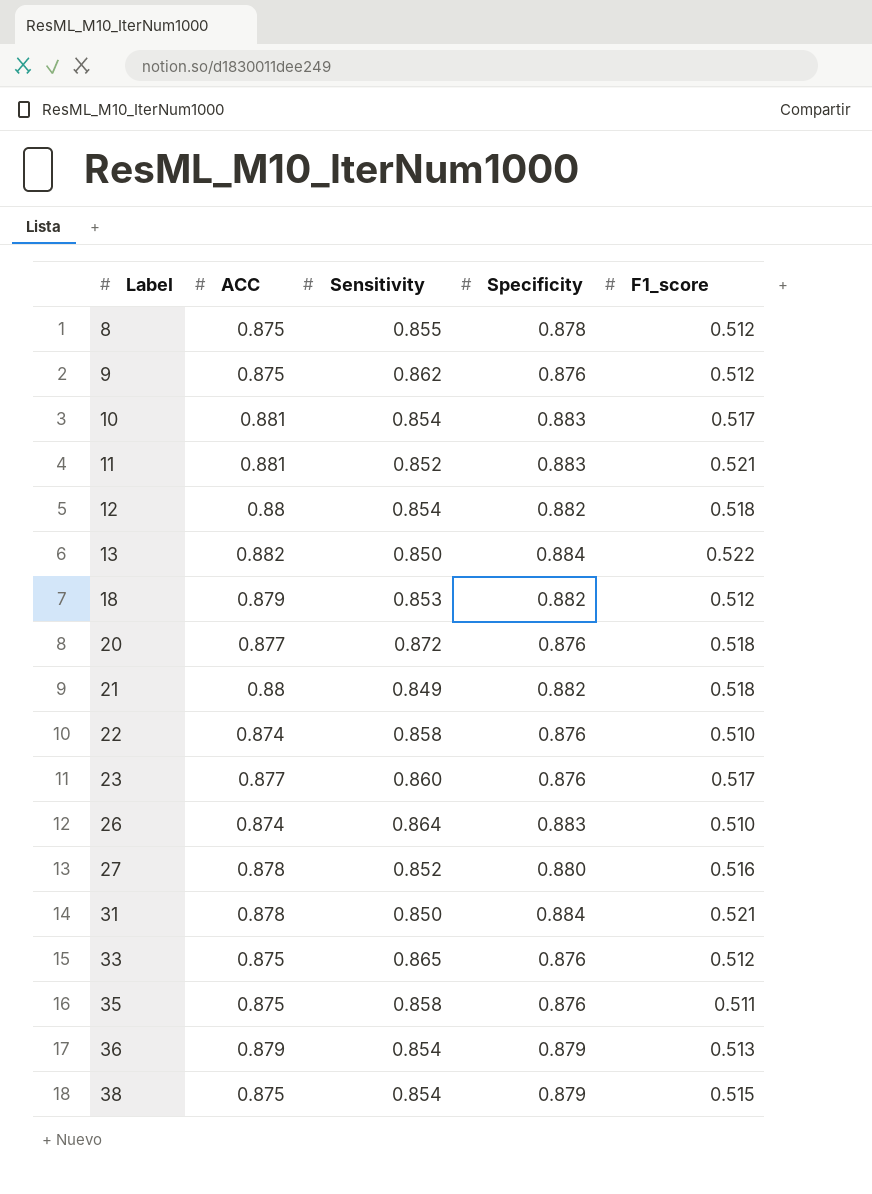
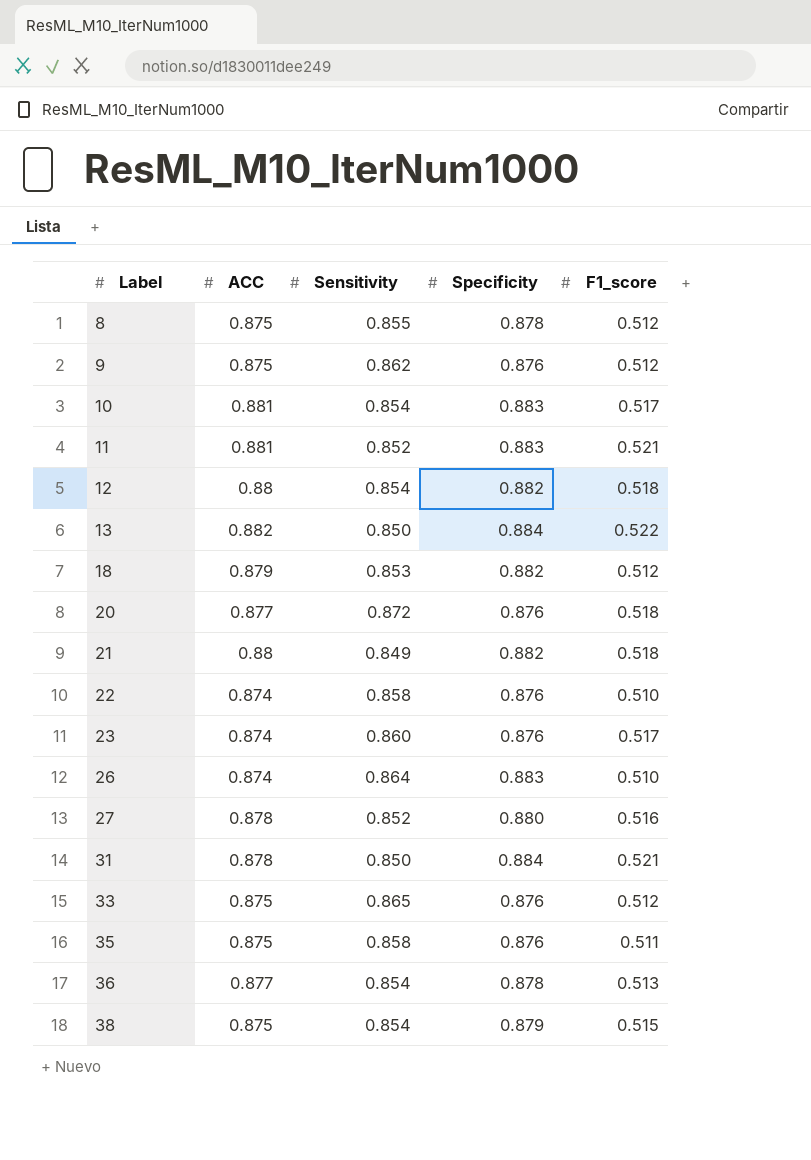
23 | ACC: 0.877 -> 0.874
36 | ACC: 0.879 -> 0.877
36 | Specificity: 0.879 -> 0.878

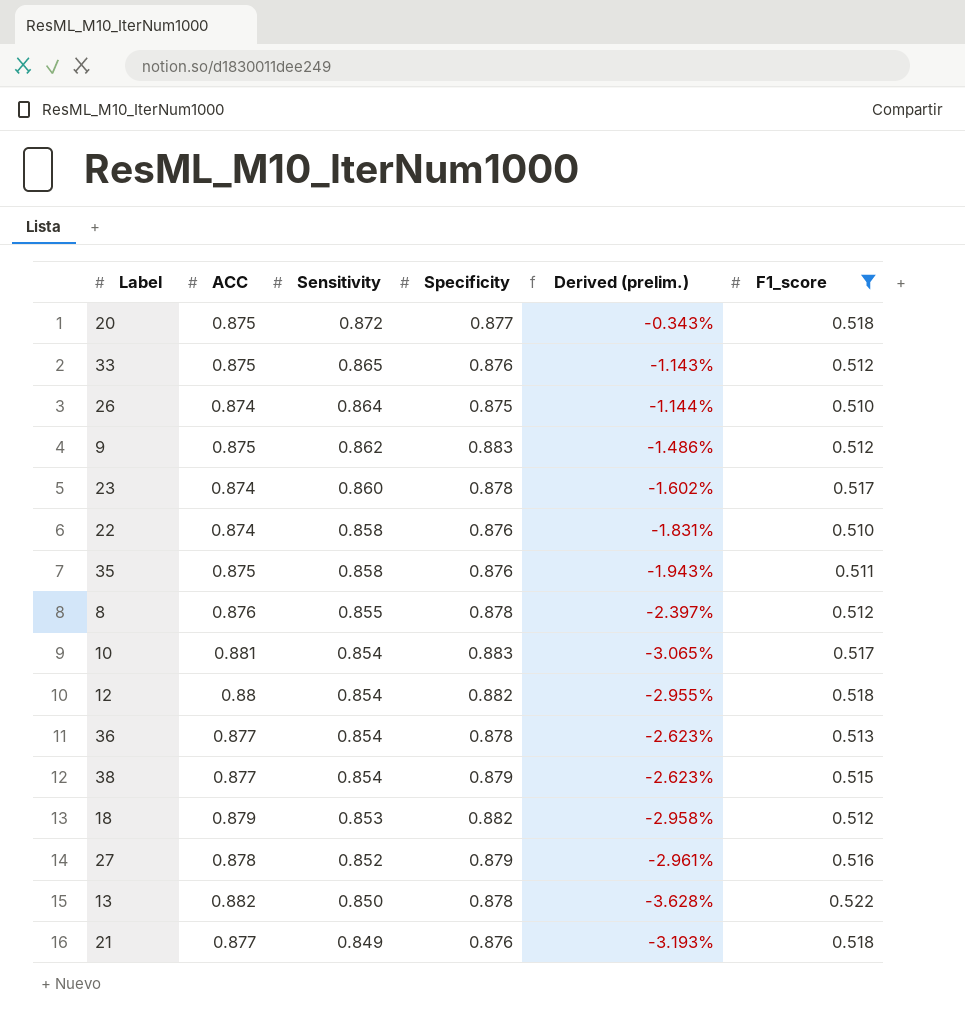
filter: none -> F1_score != 0.521
row order: Label ascending -> Sensitivity descending
column Derived (prelim.) | formula: none -> ([Sensitivity] - [ACC]) / [ACC]
20 | ACC: 0.877 -> 0.875
20 | Specificity: 0.876 -> 0.877
26 | Specificity: 0.883 -> 0.875
9 | Specificity: 0.876 -> 0.883
23 | Specificity: 0.876 -> 0.878
8 | ACC: 0.875 -> 0.876
38 | ACC: 0.875 -> 0.877
27 | Specificity: 0.880 -> 0.879
13 | Specificity: 0.884 -> 0.878
21 | ACC: 0.88 -> 0.877
21 | Specificity: 0.882 -> 0.876

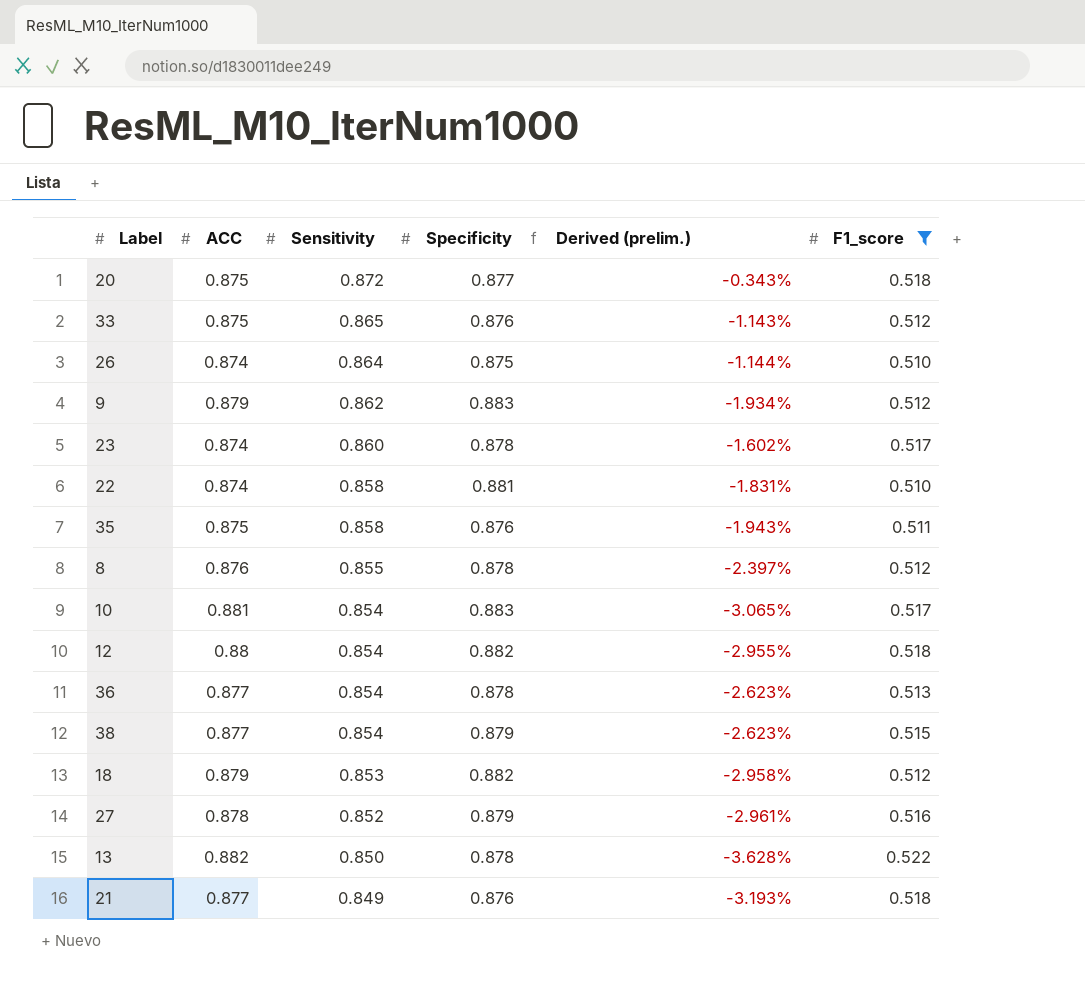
9 | ACC: 0.875 -> 0.879
9 | Derived (prelim.): -1.486% -> -1.934%
22 | Specificity: 0.876 -> 0.881

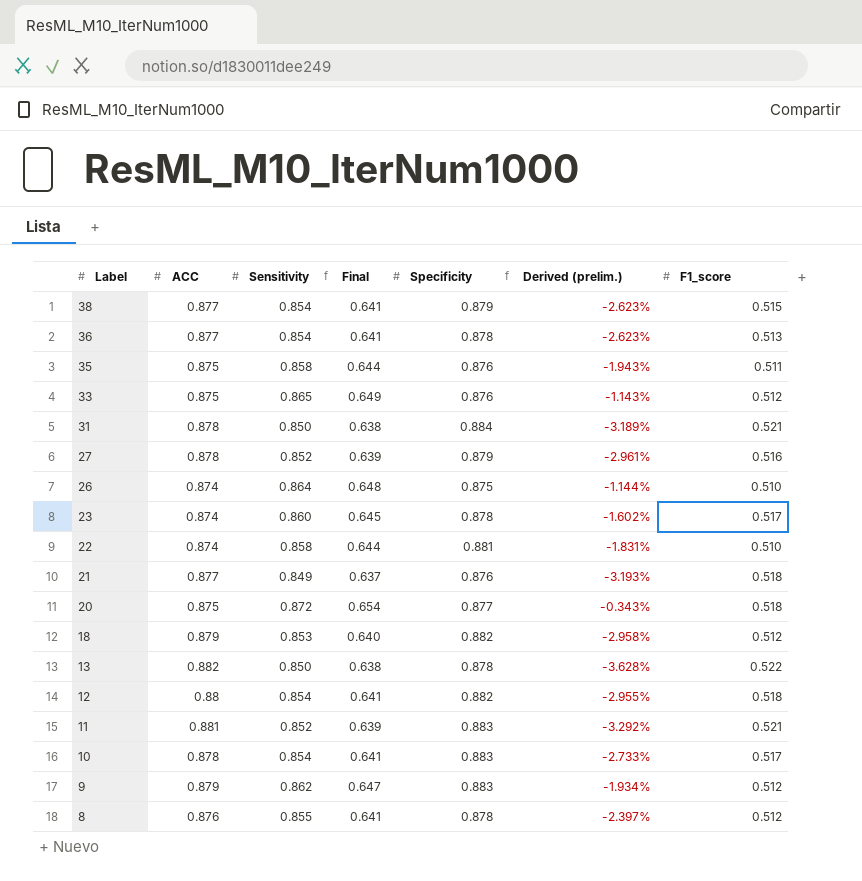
filter: F1_score != 0.521 -> none
row order: Sensitivity descending -> Label descending
column Final | formula: none -> [Sensitivity] * 0.75
10 | ACC: 0.881 -> 0.878
10 | Derived (prelim.): -3.065% -> -2.733%

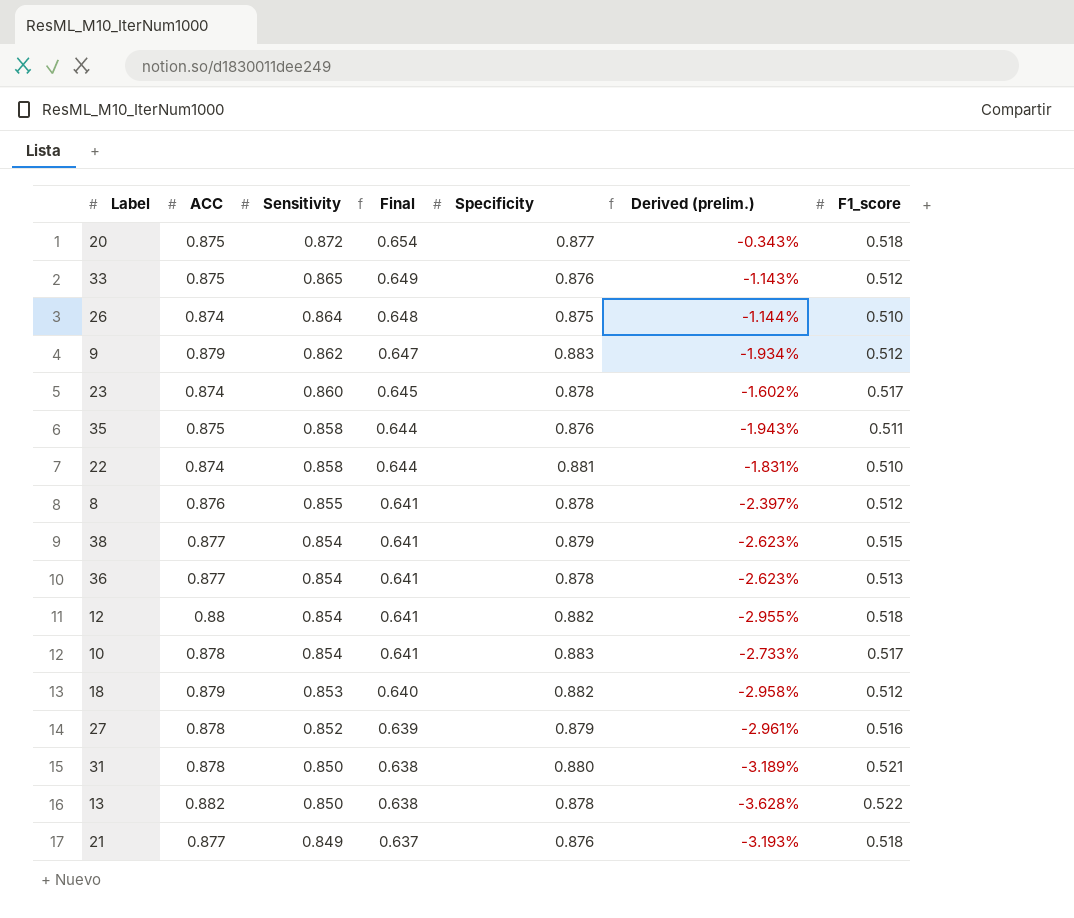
row order: Label descending -> Sensitivity descending
row 11: 0.881 | 0.852 | 0.639 | 0.883 | -3.292% | 0.521 -> none
31 | Specificity: 0.884 -> 0.880

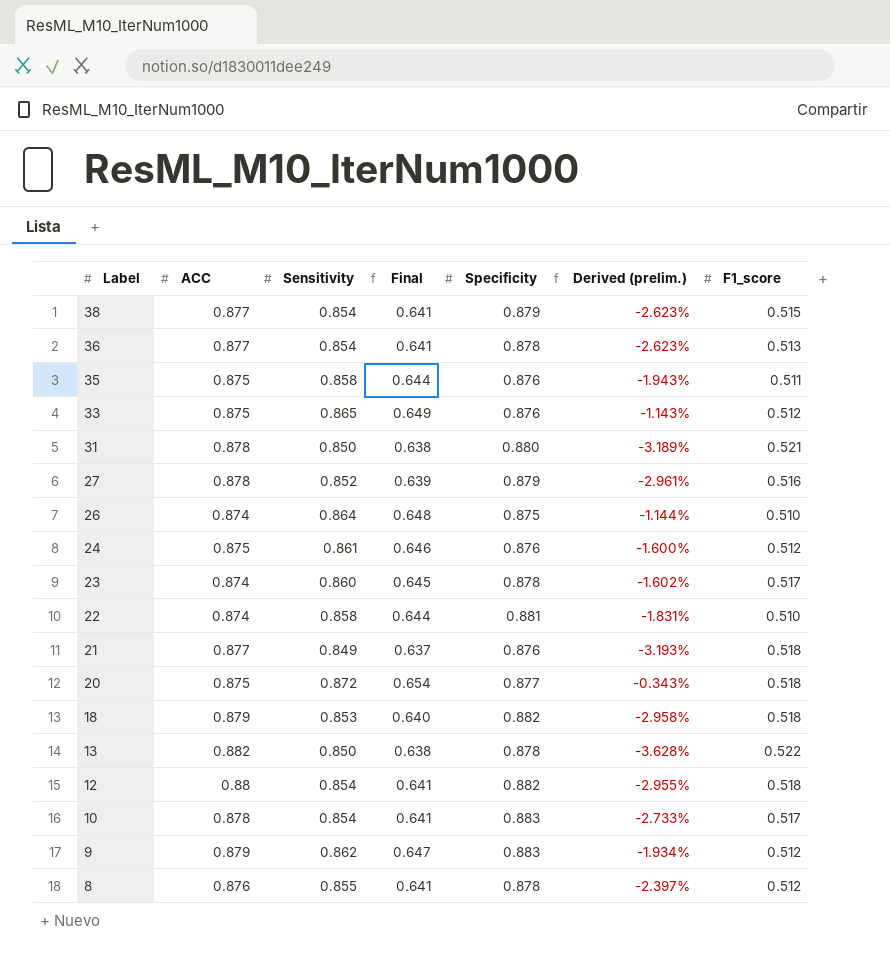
row order: Sensitivity descending -> Label descending
row 24: none -> 0.875 | 0.861 | 0.646 | 0.876 | -1.600% | 0.512
18 | F1_score: 0.512 -> 0.518

